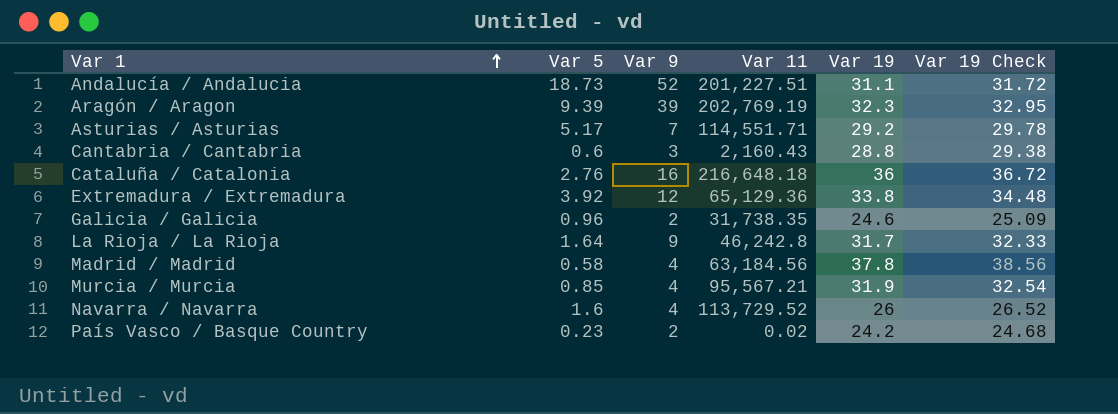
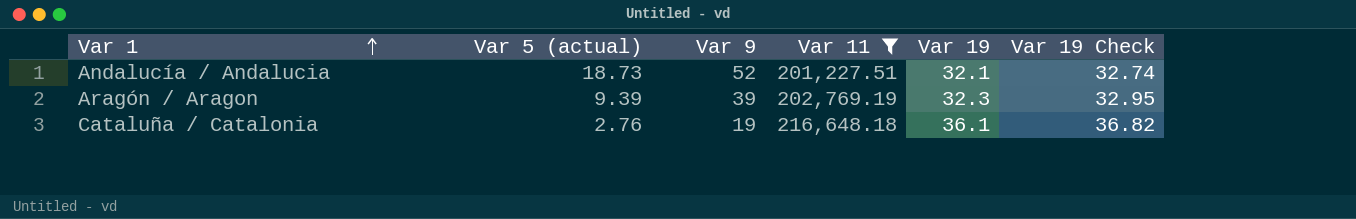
filter: none -> Var 11 >= 201,227.51
column name: Var 5 -> Var 5 (actual)
Andalucía / Andalucia | Var 19: 31.1 -> 32.1
Andalucía / Andalucia | Var 19 Check: 31.72 -> 32.74
Cataluña / Catalonia | Var 9: 16 -> 19
Cataluña / Catalonia | Var 19: 36 -> 36.1
Cataluña / Catalonia | Var 19 Check: 36.72 -> 36.82

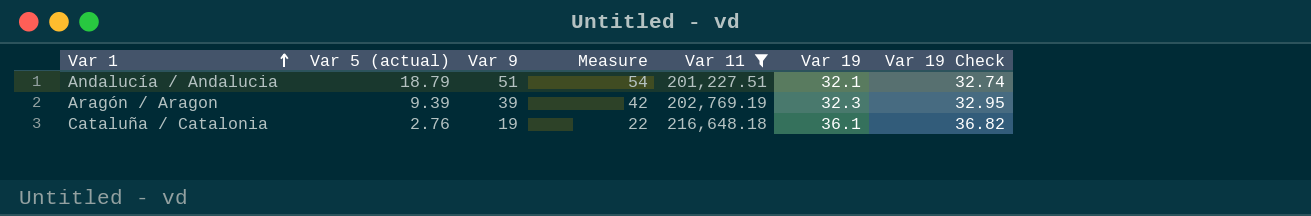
column Measure | formula: none -> [Var 9] + 3
Andalucía / Andalucia | Var 5 (actual): 18.73 -> 18.79
Andalucía / Andalucia | Var 9: 52 -> 51

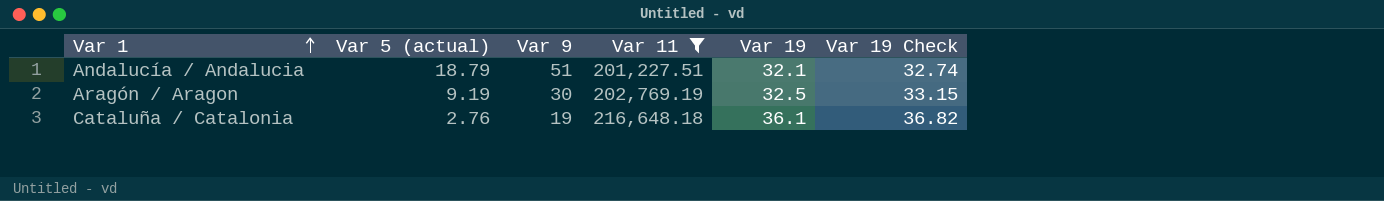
column Measure | formula: [Var 9] + 3 -> none
Aragón / Aragon | Var 5 (actual): 9.39 -> 9.19
Aragón / Aragon | Var 9: 39 -> 30
Aragón / Aragon | Var 19: 32.3 -> 32.5
Aragón / Aragon | Var 19 Check: 32.95 -> 33.15

